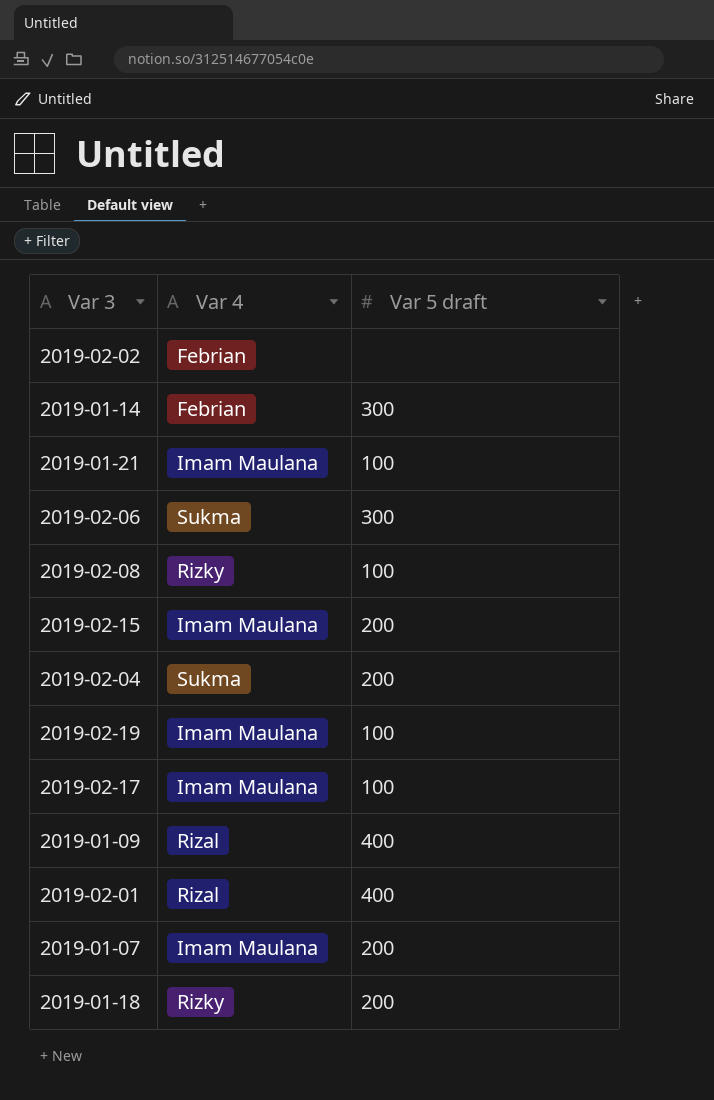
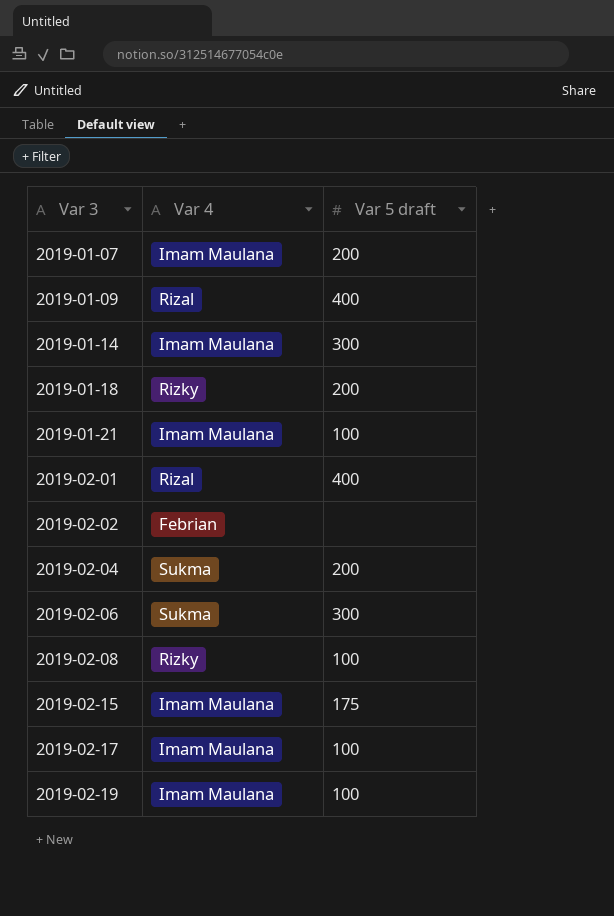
row order: none -> Var 3 ascending
2019-01-14 | Var 4: Febrian -> Imam Maulana
2019-02-15 | Var 5 draft: 200 -> 175

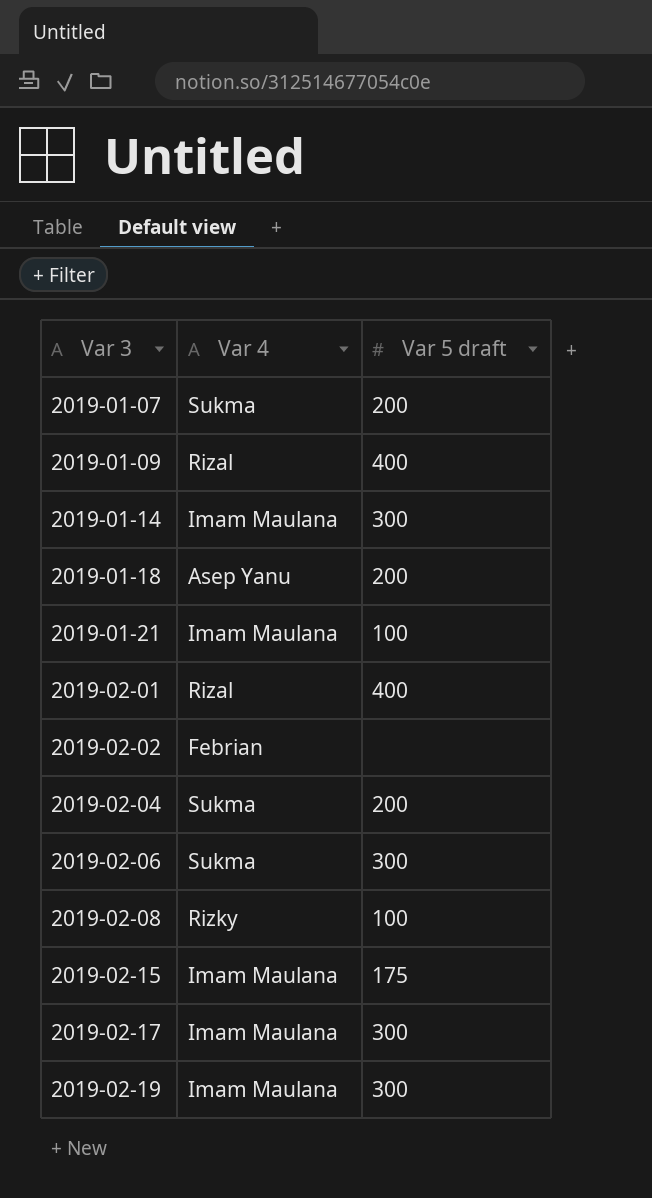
2019-01-07 | Var 4: Imam Maulana -> Sukma
2019-01-18 | Var 4: Rizky -> Asep Yanu
2019-02-17 | Var 5 draft: 100 -> 300
2019-02-19 | Var 5 draft: 100 -> 300

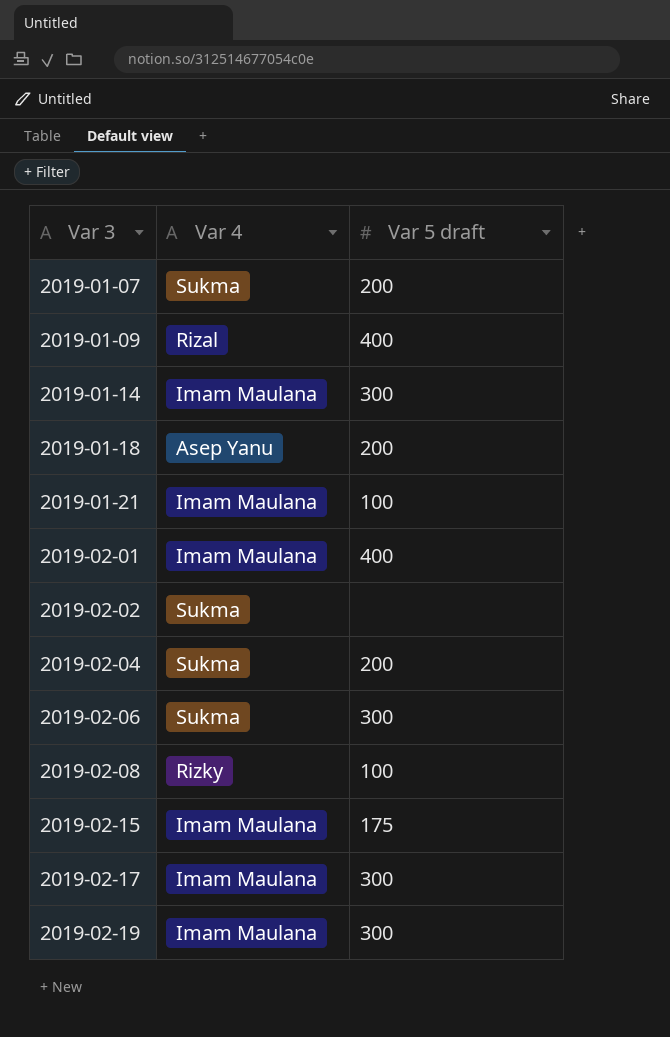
2019-02-01 | Var 4: Rizal -> Imam Maulana
2019-02-02 | Var 4: Febrian -> Sukma

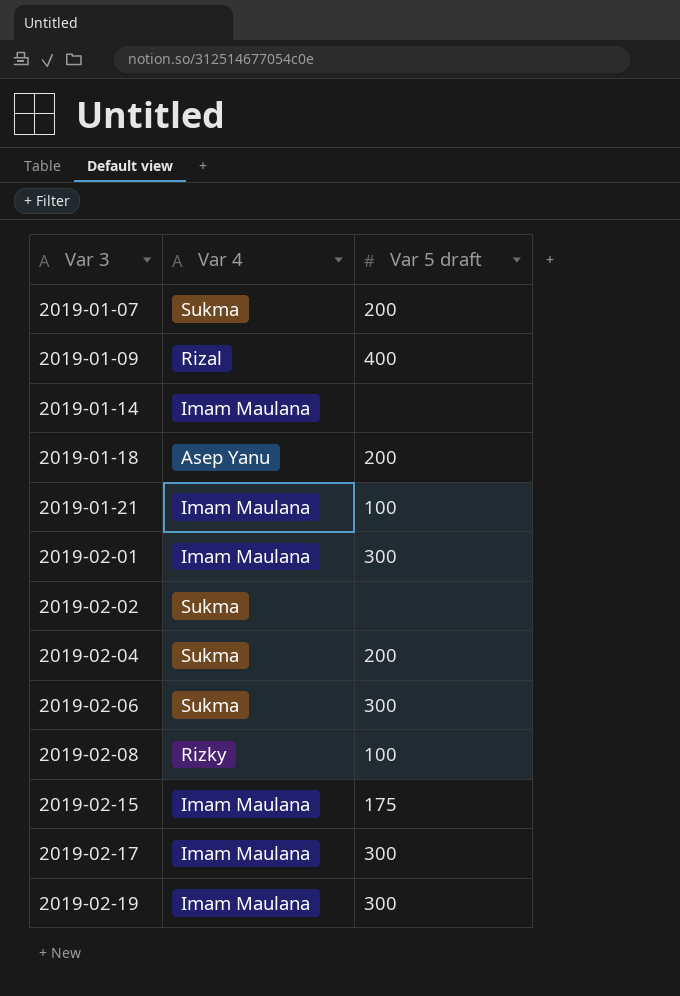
2019-01-14 | Var 5 draft: 300 -> none
2019-02-01 | Var 5 draft: 400 -> 300

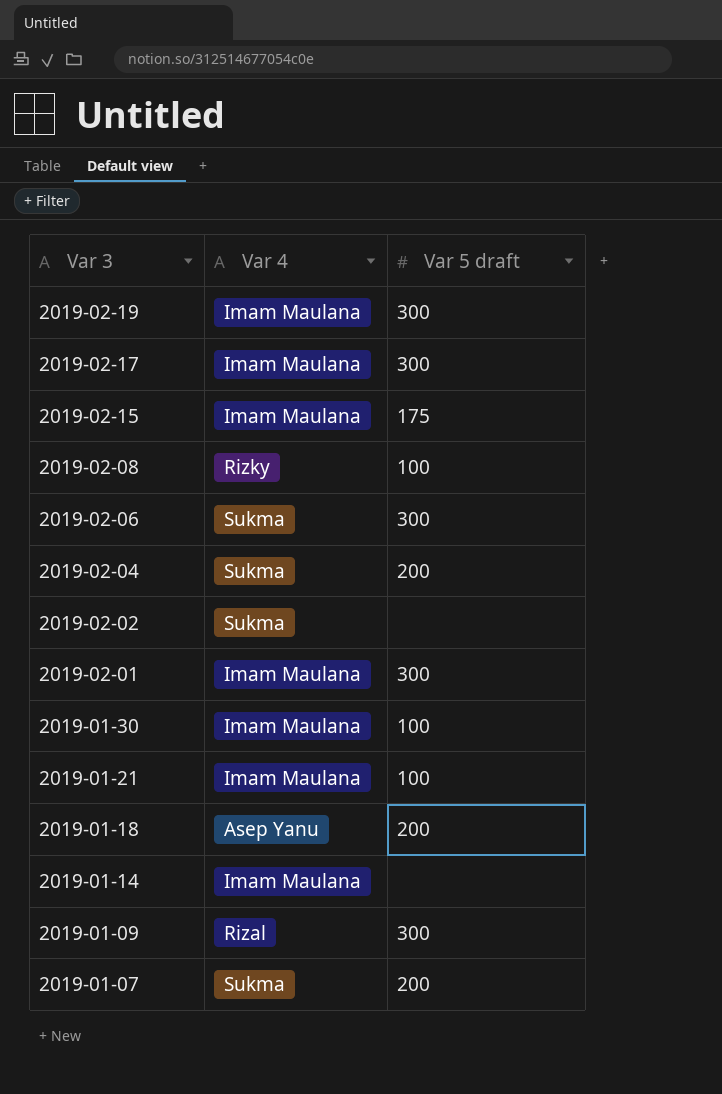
row order: Var 3 ascending -> Var 3 descending
row 2019-01-30: none -> Imam Maulana | 100
2019-01-09 | Var 5 draft: 400 -> 300

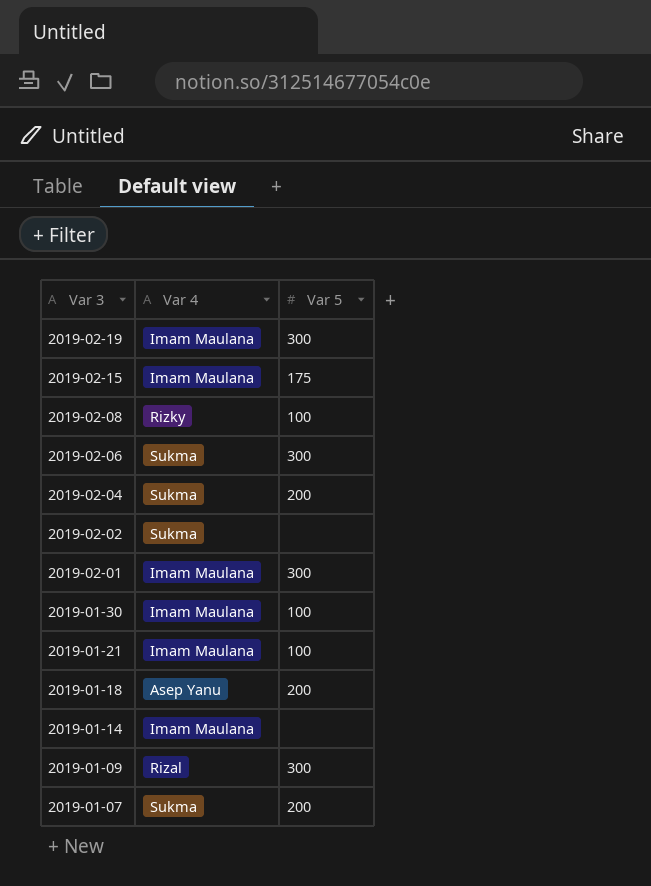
column name: Var 5 draft -> Var 5
row 2019-02-17: Imam Maulana | 300 -> none

